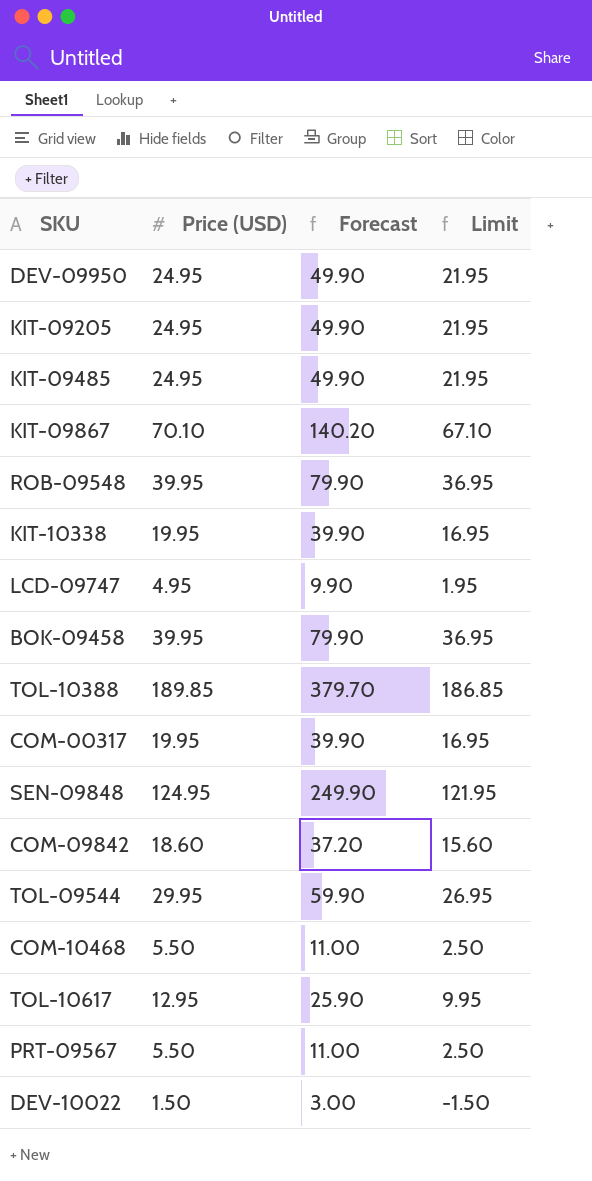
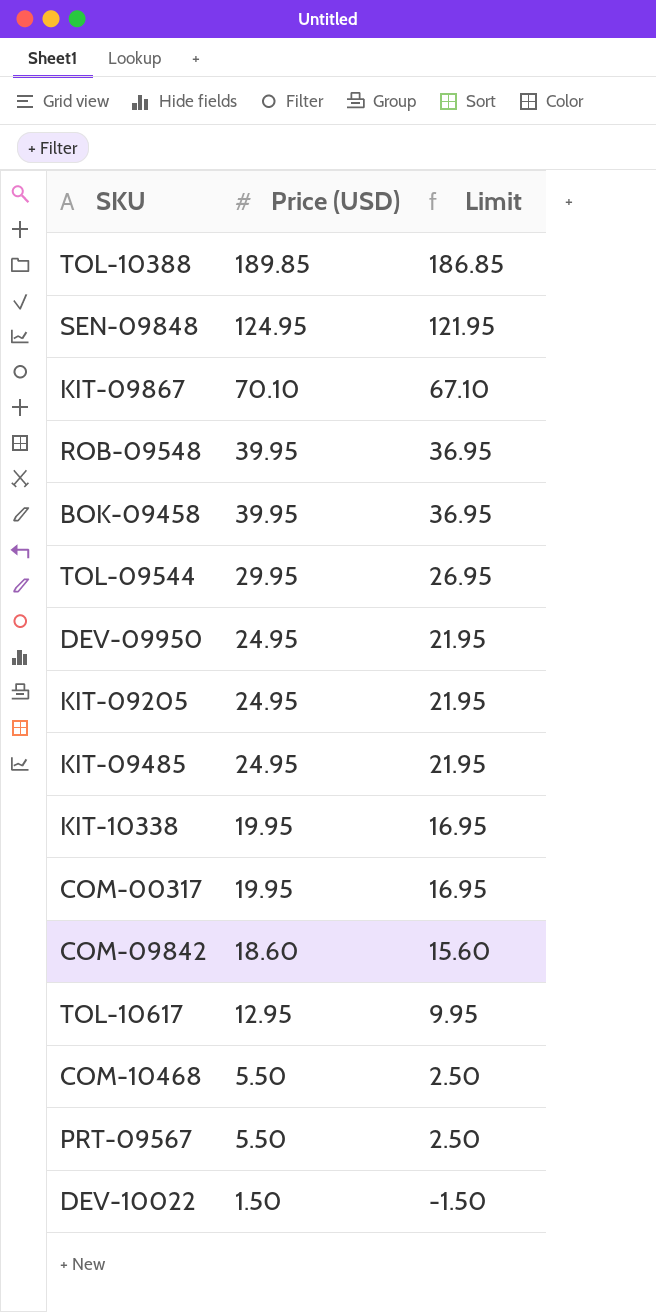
row order: none -> Price (USD) descending
column Forecast | formula: [Price (USD)] * 2 -> none
row LCD-09747: 4.95 | 9.90 | 1.95 -> none

